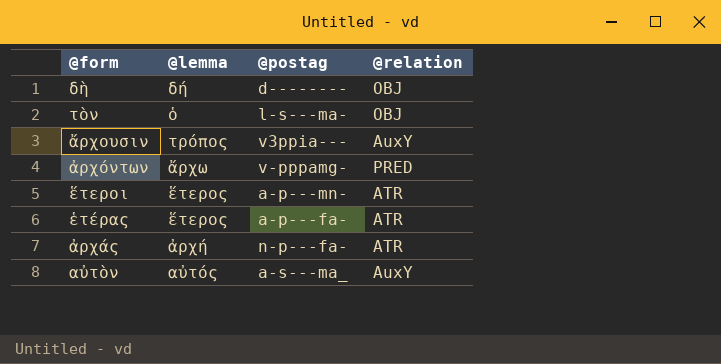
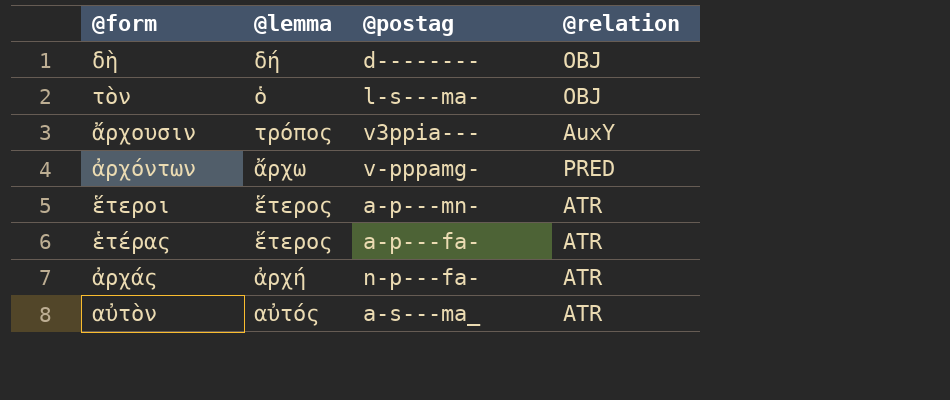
αὐτὸν | @relation: AuxY -> ATR

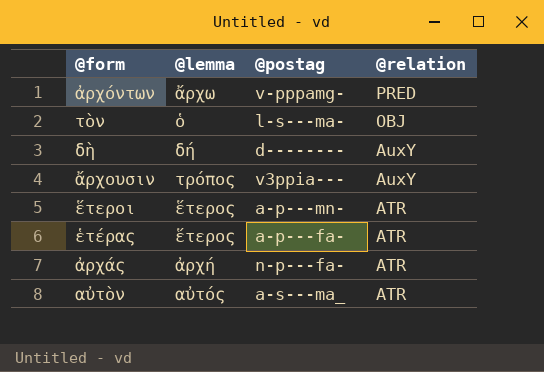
row order: none -> @relation descending
δὴ | @relation: OBJ -> AuxY

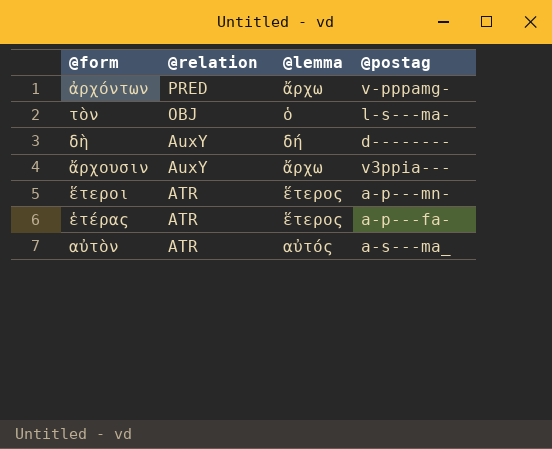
column @relation | position: 4 -> 2
row ἀρχάς: ἀρχή | n-p---fa- | ATR -> none
ἄρχουσιν | @lemma: τρόπος -> ἄρχω

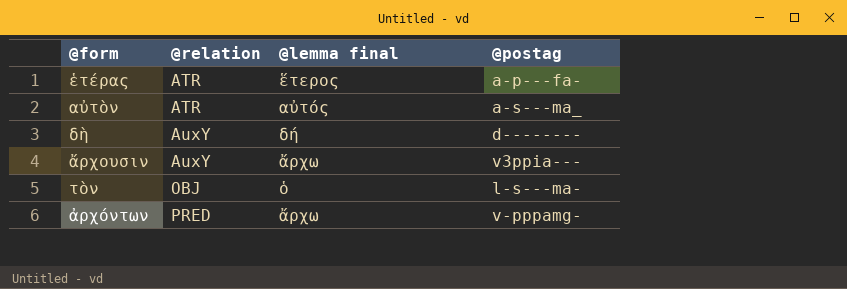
row order: @relation descending -> @relation ascending
column name: @lemma -> @lemma final
row ἕτεροι: ATR | ἕτερος | a-p---mn- -> none

